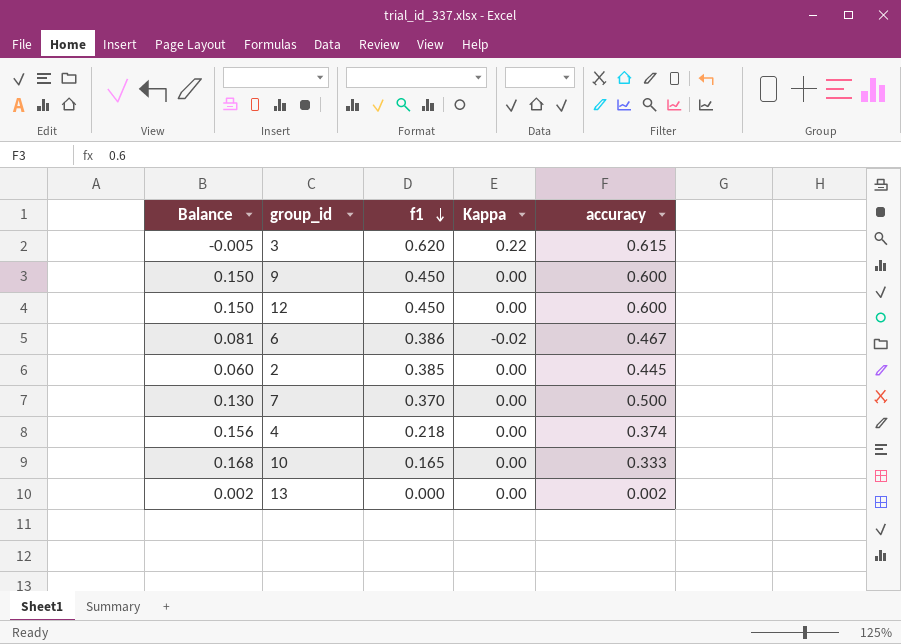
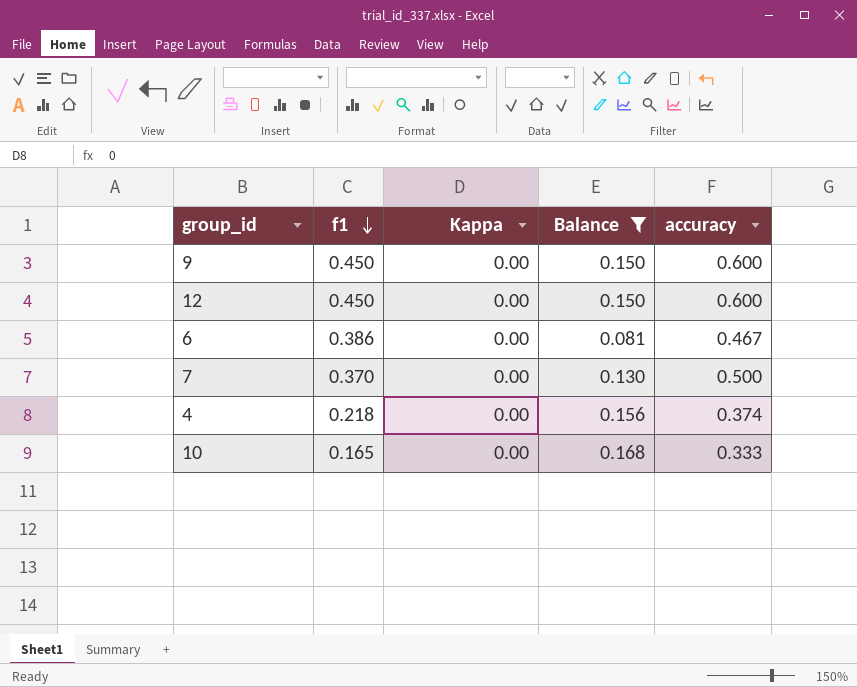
filter: none -> Balance >= 0.081
column Balance | position: 1 -> 4
6 | Kappa: -0.02 -> 0.00

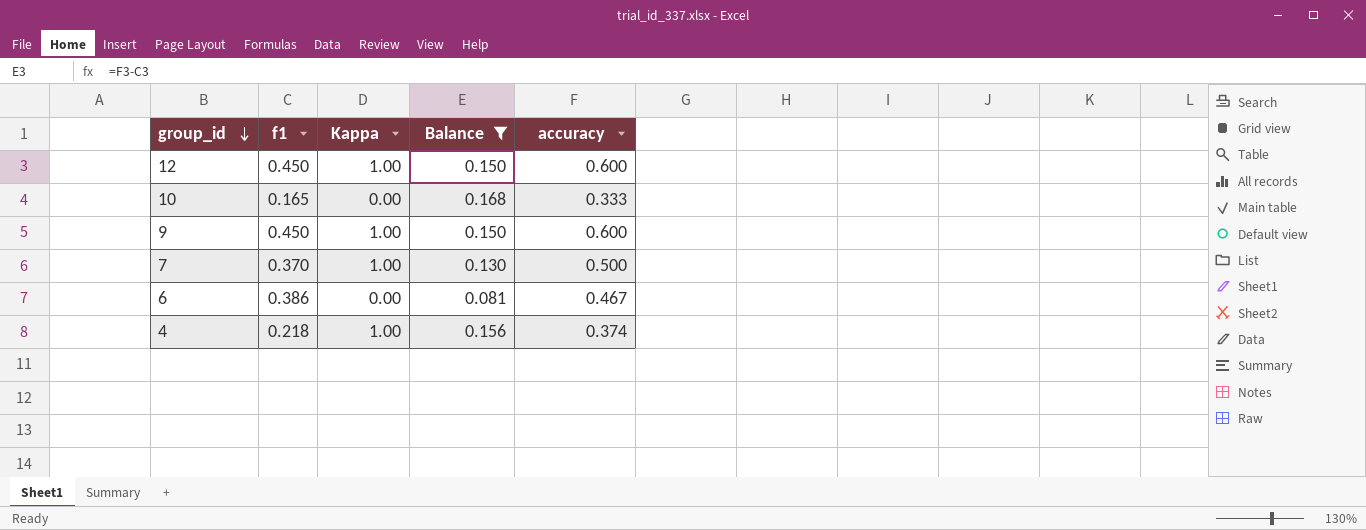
row order: f1 descending -> group_id descending
12 | Kappa: 0.00 -> 1.00
9 | Kappa: 0.00 -> 1.00
7 | Kappa: 0.00 -> 1.00
4 | Kappa: 0.00 -> 1.00

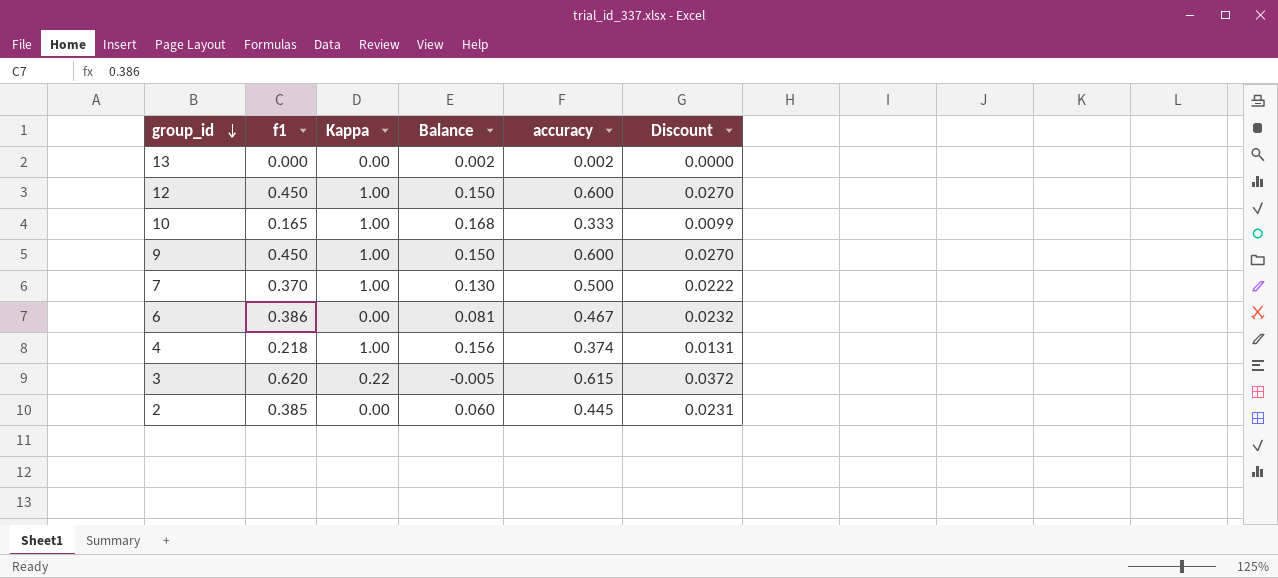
filter: Balance >= 0.081 -> none
column Discount | formula: none -> [f1] * 0.06
10 | Kappa: 0.00 -> 1.00

